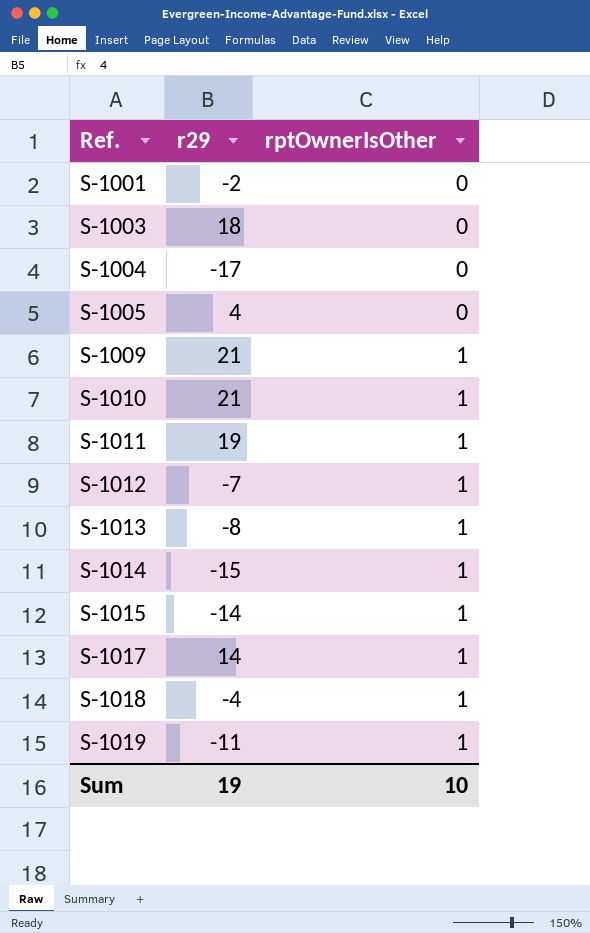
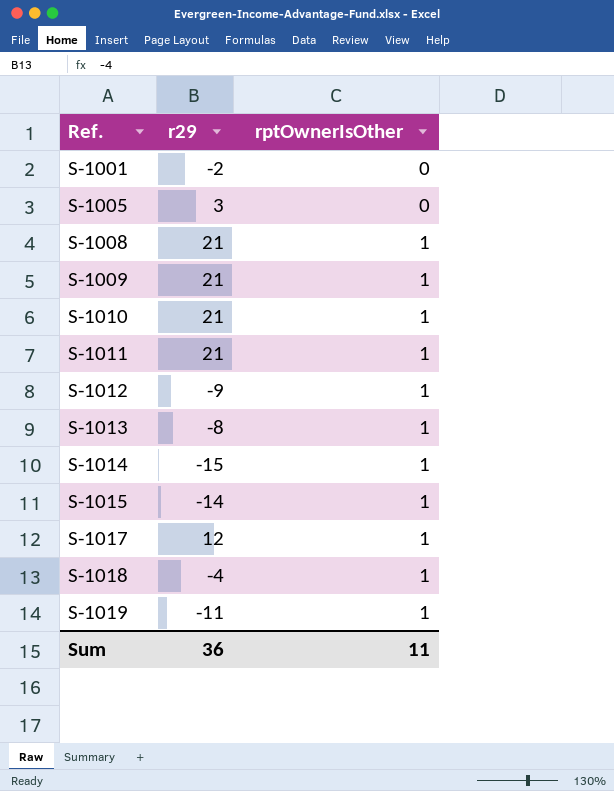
row S-1003: 18 | 0 -> none
row S-1004: -17 | 0 -> none
S-1005 | r29: 4 -> 3
row S-1008: none -> 21 | 1
S-1011 | r29: 19 -> 21
S-1012 | r29: -7 -> -9
S-1017 | r29: 14 -> 12
Sum | r29: 19 -> 36
Sum | rptOwnerIsOther: 10 -> 11

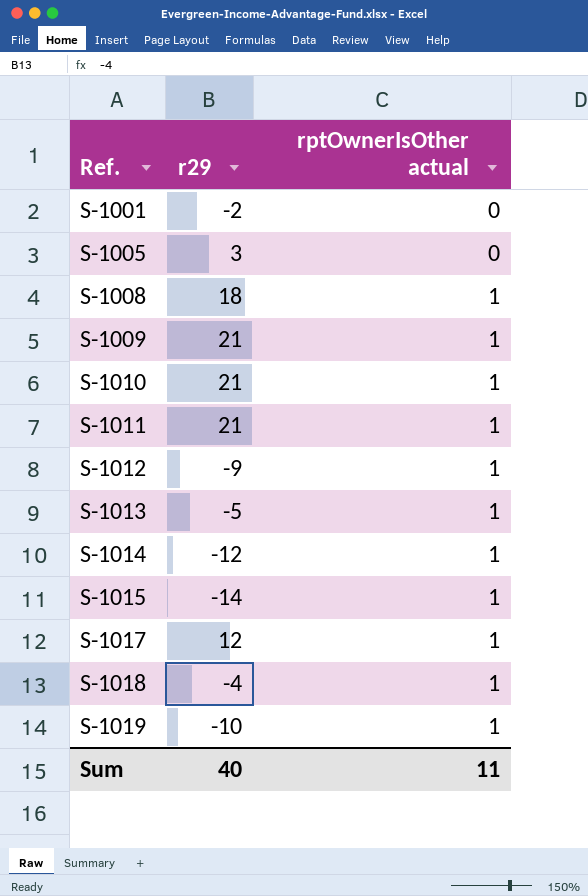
column name: rptOwnerIsOther -> rptOwnerIsOther actual
S-1008 | r29: 21 -> 18
S-1013 | r29: -8 -> -5
S-1014 | r29: -15 -> -12
S-1019 | r29: -11 -> -10
Sum | r29: 36 -> 40

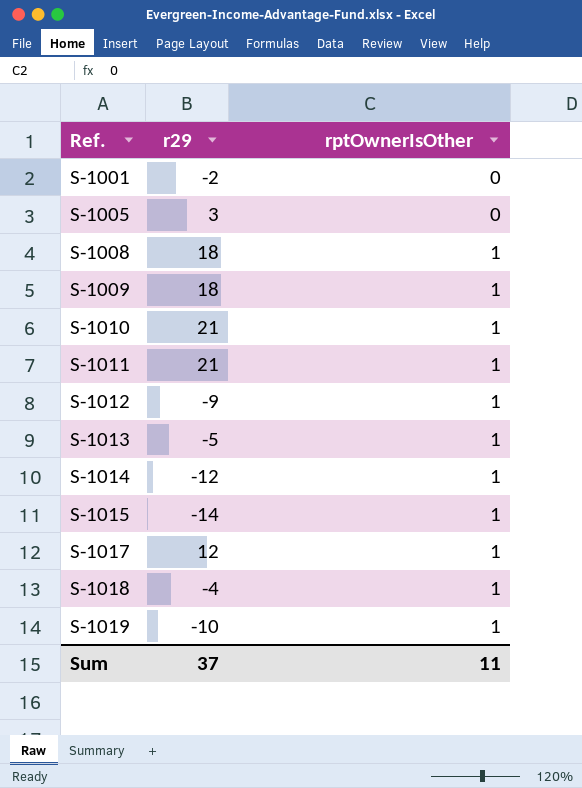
column name: rptOwnerIsOther actual -> rptOwnerIsOther
S-1009 | r29: 21 -> 18
Sum | r29: 40 -> 37

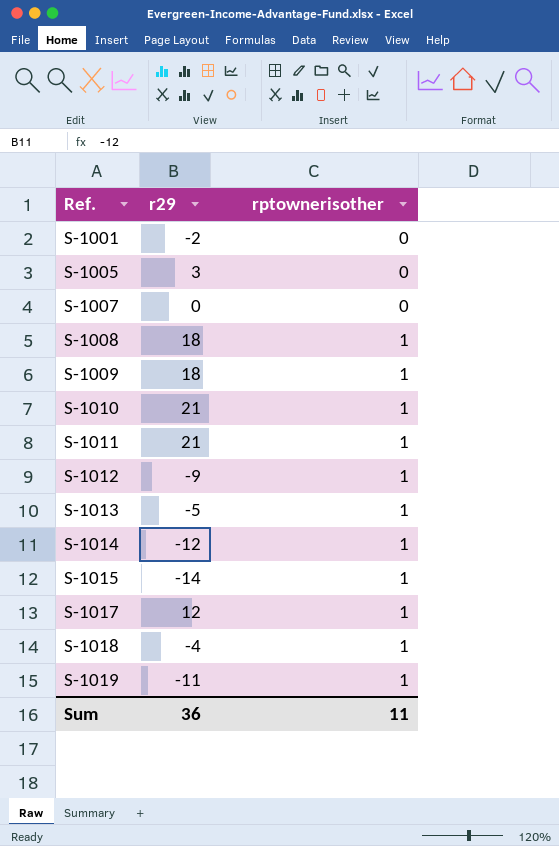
column name: rptOwnerIsOther -> rptownerisother
row S-1007: none -> 0 | 0
S-1019 | r29: -10 -> -11
Sum | r29: 37 -> 36

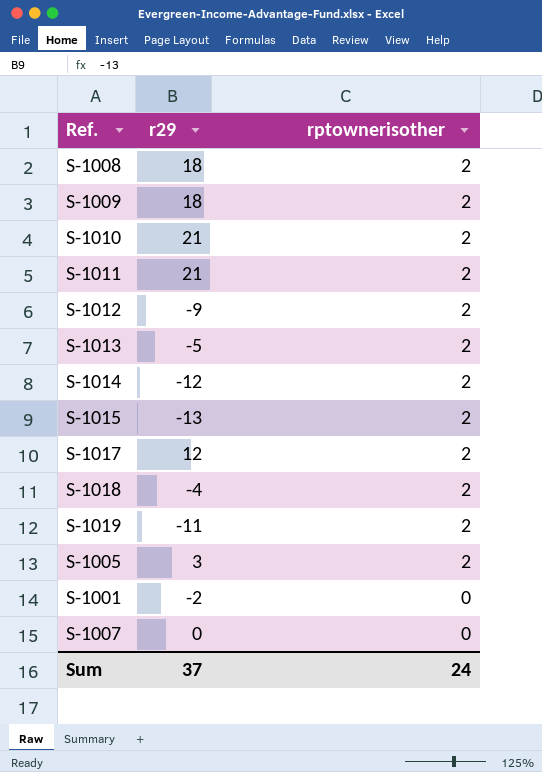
row order: Ref. ascending -> rptownerisother descending
S-1008 | rptownerisother: 1 -> 2
S-1009 | rptownerisother: 1 -> 2
S-1010 | rptownerisother: 1 -> 2
S-1011 | rptownerisother: 1 -> 2
S-1012 | rptownerisother: 1 -> 2
S-1013 | rptownerisother: 1 -> 2
S-1014 | rptownerisother: 1 -> 2
S-1015 | r29: -14 -> -13
S-1015 | rptownerisother: 1 -> 2
S-1017 | rptownerisother: 1 -> 2
S-1018 | rptownerisother: 1 -> 2
S-1019 | rptownerisother: 1 -> 2
S-1005 | rptownerisother: 0 -> 2
Sum | r29: 36 -> 37
Sum | rptownerisother: 11 -> 24

